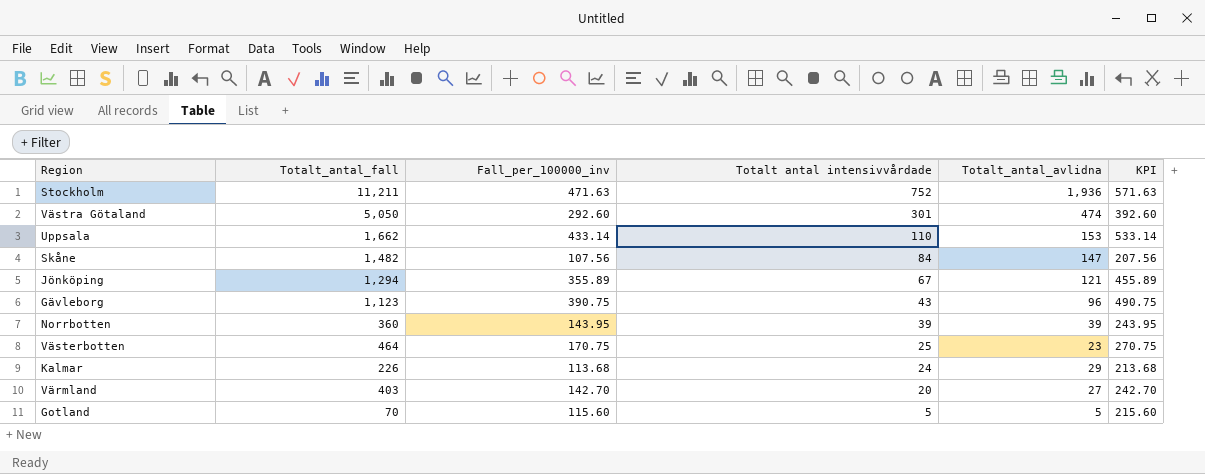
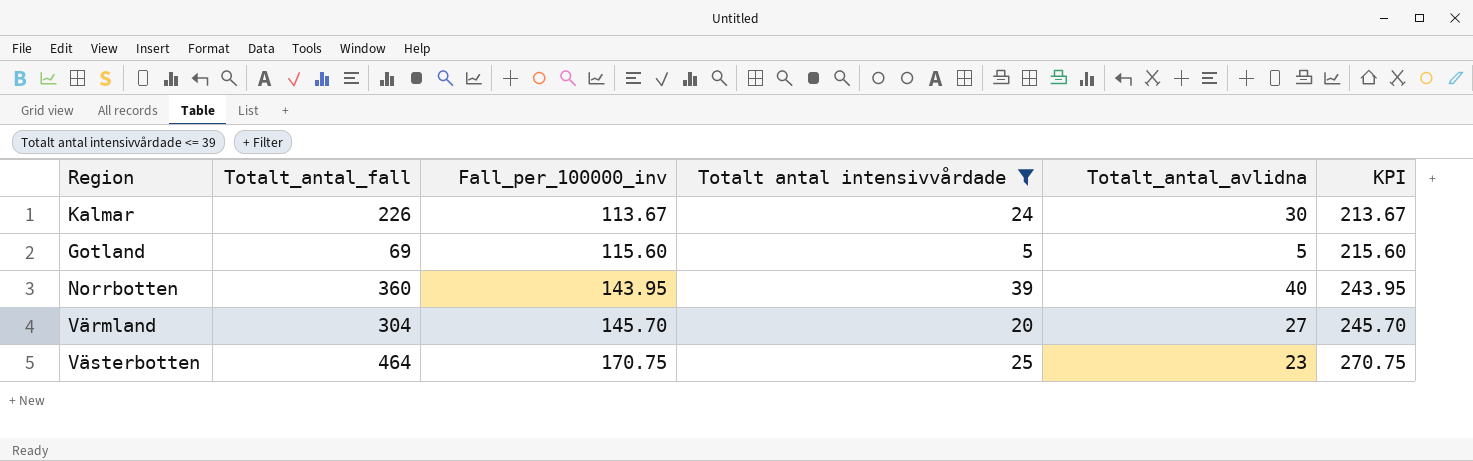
filter: none -> Totalt antal intensivvårdade <= 39
row order: Totalt antal intensivvårdade descending -> Fall_per_100000_inv ascending
Kalmar | Fall_per_100000_inv: 113.68 -> 113.67
Kalmar | Totalt_antal_avlidna: 29 -> 30
Kalmar | KPI: 213.68 -> 213.67
Gotland | Totalt_antal_fall: 70 -> 69
Norrbotten | Totalt_antal_avlidna: 39 -> 40
Värmland | Totalt_antal_fall: 403 -> 304
Värmland | Fall_per_100000_inv: 142.70 -> 145.70
Värmland | KPI: 242.70 -> 245.70

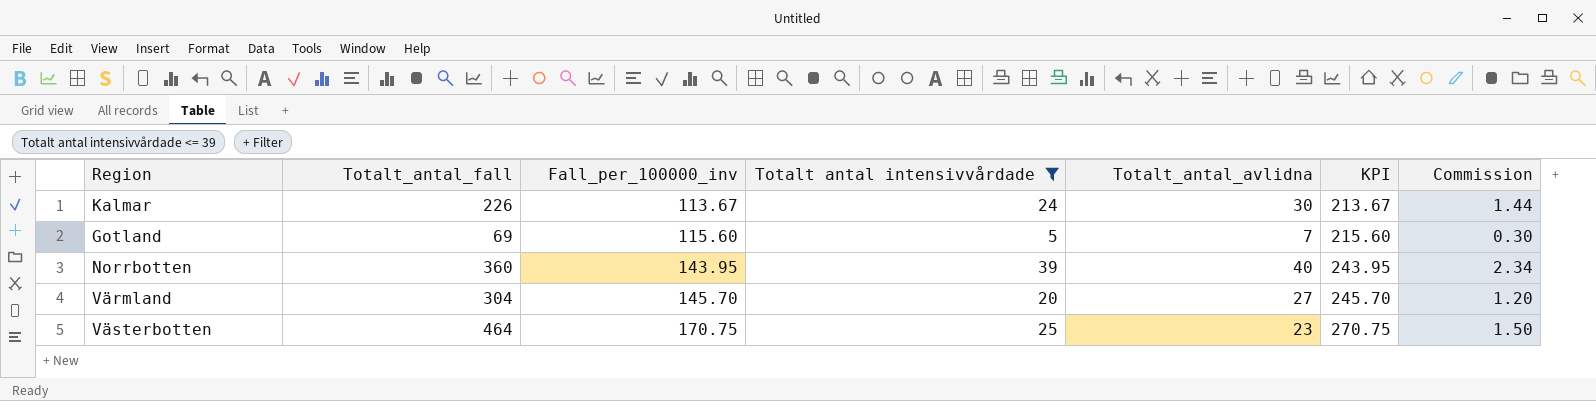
column Commission | formula: none -> [Totalt antal intensivvårdade] * 0.06
Gotland | Totalt_antal_avlidna: 5 -> 7

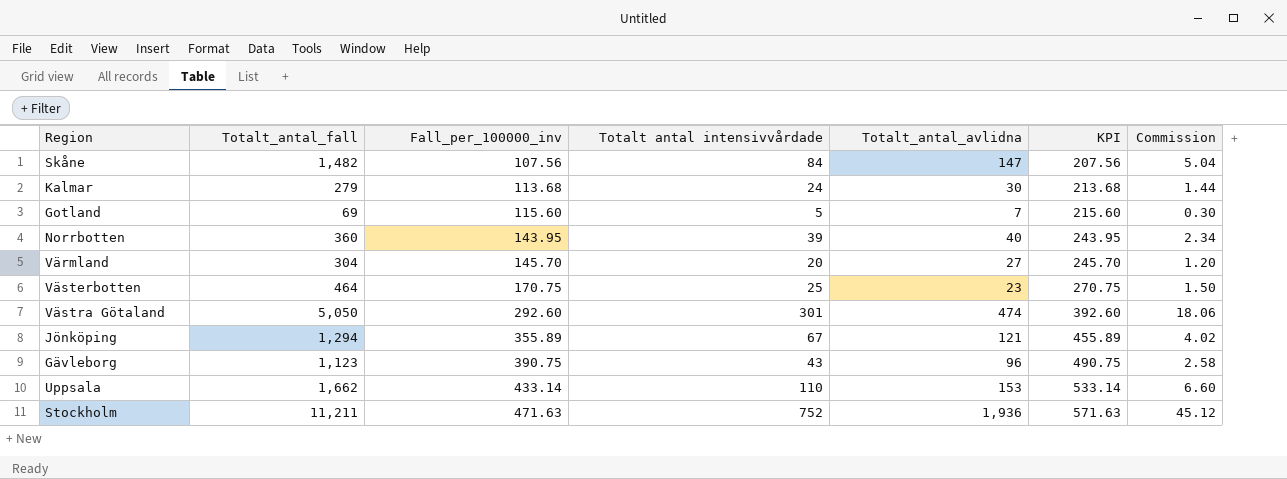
filter: Totalt antal intensivvårdade <= 39 -> none
Kalmar | Totalt_antal_fall: 226 -> 279
Kalmar | Fall_per_100000_inv: 113.67 -> 113.68
Kalmar | KPI: 213.67 -> 213.68

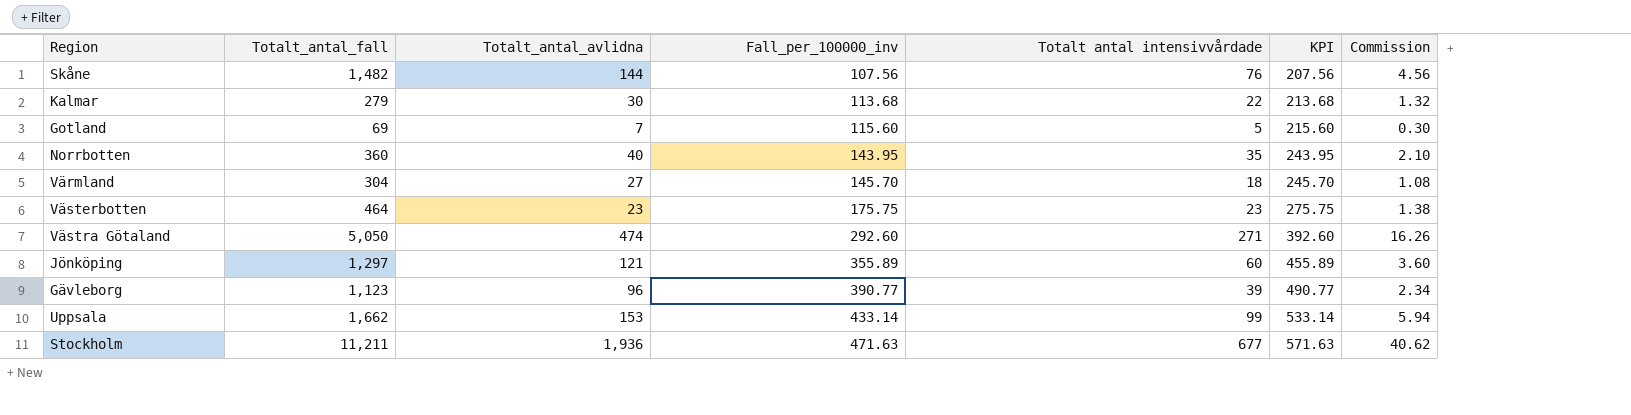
column Totalt_antal_avlidna | position: 5 -> 3
Skåne | Totalt_antal_avlidna: 147 -> 144
Skåne | Totalt antal intensivvårdade: 84 -> 76
Skåne | Commission: 5.04 -> 4.56
Kalmar | Totalt antal intensivvårdade: 24 -> 22
Kalmar | Commission: 1.44 -> 1.32
Norrbotten | Totalt antal intensivvårdade: 39 -> 35
Norrbotten | Commission: 2.34 -> 2.10
Värmland | Totalt antal intensivvårdade: 20 -> 18
Värmland | Commission: 1.20 -> 1.08
Västerbotten | Fall_per_100000_inv: 170.75 -> 175.75
Västerbotten | Totalt antal intensivvårdade: 25 -> 23
Västerbotten | KPI: 270.75 -> 275.75
Västerbotten | Commission: 1.50 -> 1.38
Västra Götaland | Totalt antal intensivvårdade: 301 -> 271
Västra Götaland | Commission: 18.06 -> 16.26
Jönköping | Totalt_antal_fall: 1,294 -> 1,297
Jönköping | Totalt antal intensivvårdade: 67 -> 60
Jönköping | Commission: 4.02 -> 3.60
Gävleborg | Fall_per_100000_inv: 390.75 -> 390.77
Gävleborg | Totalt antal intensivvårdade: 43 -> 39
Gävleborg | KPI: 490.75 -> 490.77
Gävleborg | Commission: 2.58 -> 2.34
Uppsala | Totalt antal intensivvårdade: 110 -> 99
Uppsala | Commission: 6.60 -> 5.94
Stockholm | Totalt antal intensivvårdade: 752 -> 677
Stockholm | Commission: 45.12 -> 40.62

